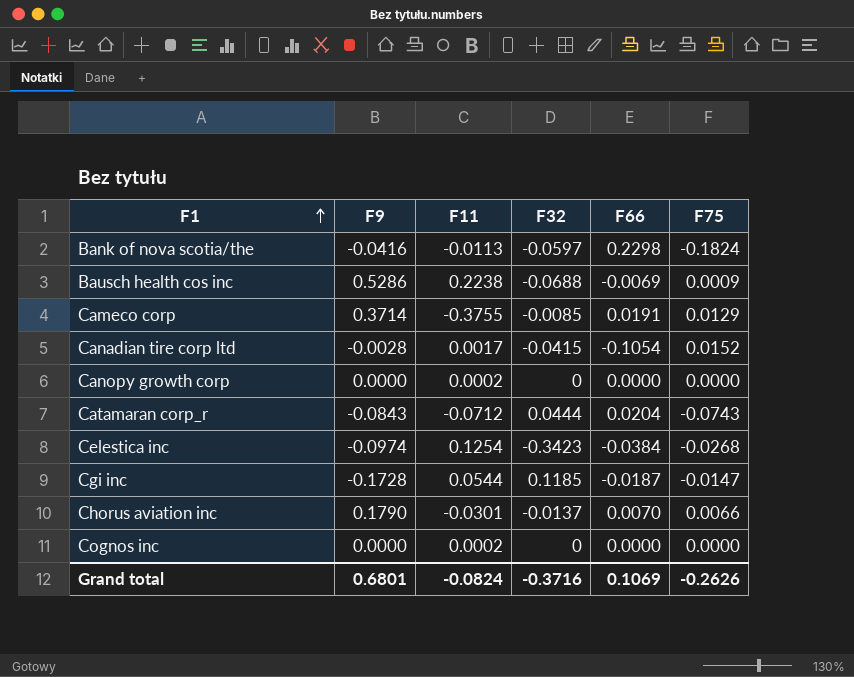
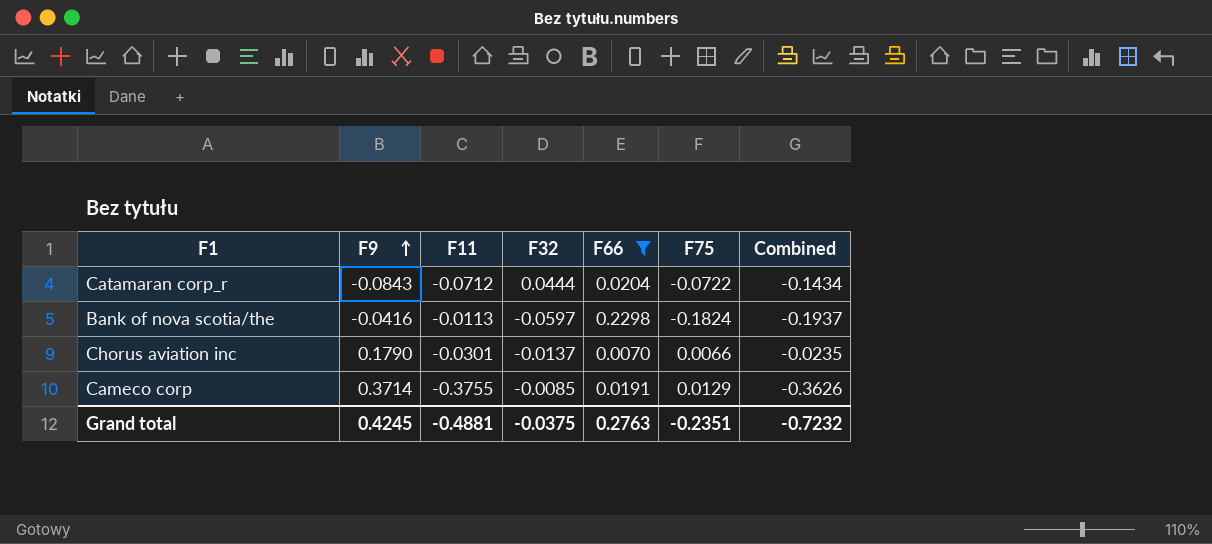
filter: none -> F66 >= 0.0070
row order: F1 ascending -> F9 ascending
column Combined | formula: none -> [F11] + [F75]
Catamaran corp_r | F75: -0.0743 -> -0.0722
Grand total | F9: 0.6801 -> 0.4245
Grand total | F11: -0.0824 -> -0.4881
Grand total | F32: -0.3716 -> -0.0375
Grand total | F66: 0.1069 -> 0.2763
Grand total | F75: -0.2626 -> -0.2351

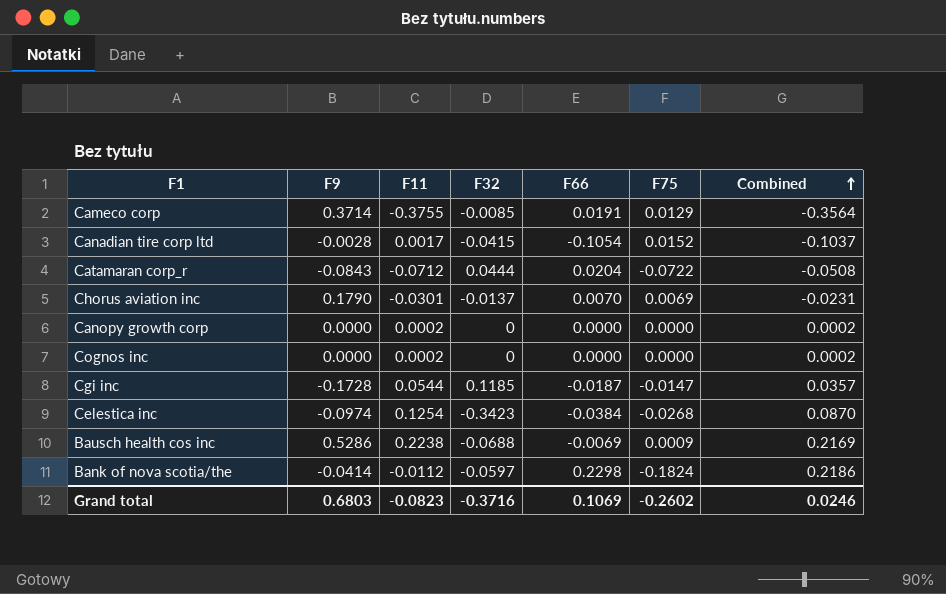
filter: F66 >= 0.0070 -> none
row order: F9 ascending -> Combined ascending
column Combined | formula: [F11] + [F75] -> [F11] + [F66]
Chorus aviation inc | F75: 0.0066 -> 0.0069
Bank of nova scotia/the | F9: -0.0416 -> -0.0414
Bank of nova scotia/the | F11: -0.0113 -> -0.0112
Grand total | F9: 0.4245 -> 0.6803
Grand total | F11: -0.4881 -> -0.0823
Grand total | F32: -0.0375 -> -0.3716
Grand total | F66: 0.2763 -> 0.1069
Grand total | F75: -0.2351 -> -0.2602
Grand total | Combined: -0.7232 -> 0.0246

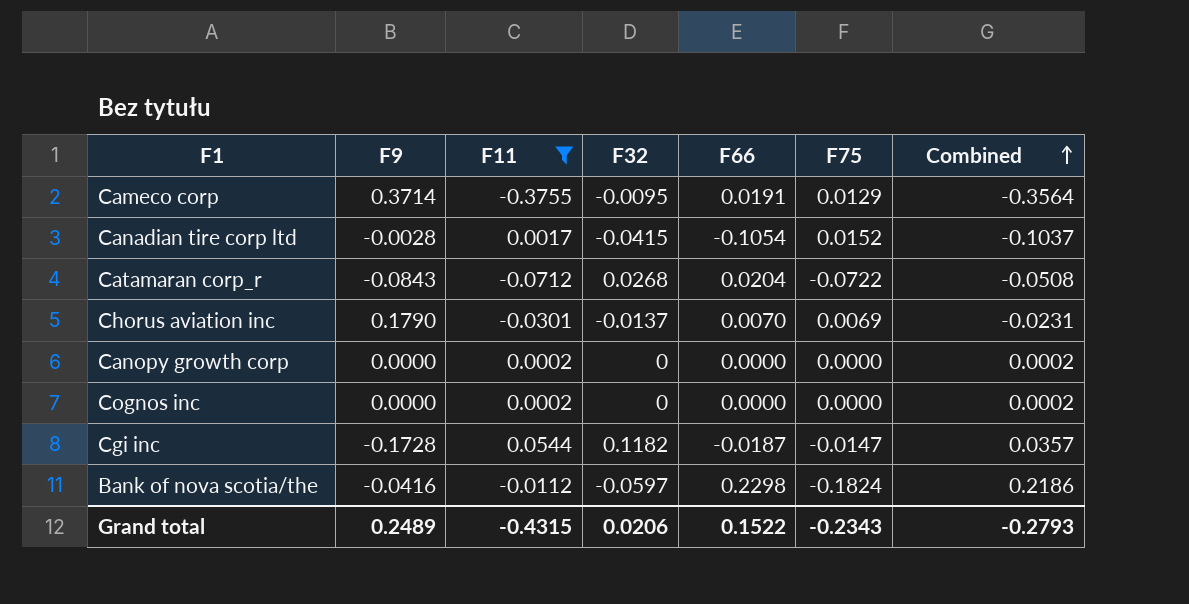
filter: none -> F11 <= 0.0544
Cameco corp | F32: -0.0085 -> -0.0095
Catamaran corp_r | F32: 0.0444 -> 0.0268
Cgi inc | F32: 0.1185 -> 0.1182
Bank of nova scotia/the | F9: -0.0414 -> -0.0416
Grand total | F9: 0.6803 -> 0.2489
Grand total | F11: -0.0823 -> -0.4315
Grand total | F32: -0.3716 -> 0.0206
Grand total | F66: 0.1069 -> 0.1522
Grand total | F75: -0.2602 -> -0.2343
Grand total | Combined: 0.0246 -> -0.2793

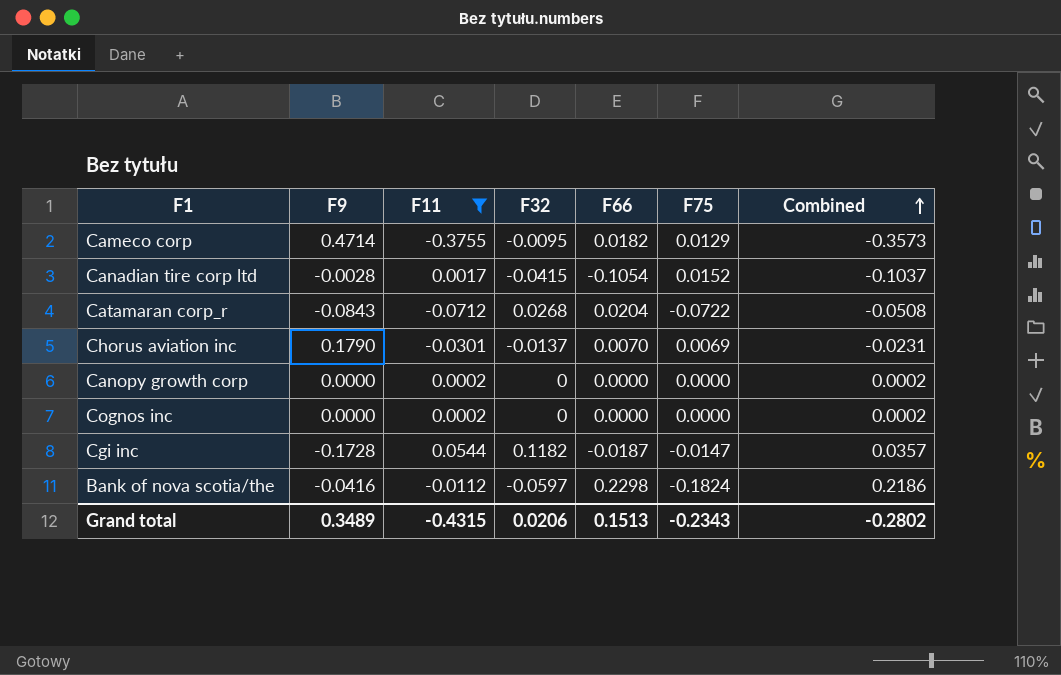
Cameco corp | F9: 0.3714 -> 0.4714
Cameco corp | F66: 0.0191 -> 0.0182
Cameco corp | Combined: -0.3564 -> -0.3573
Grand total | F9: 0.2489 -> 0.3489
Grand total | F66: 0.1522 -> 0.1513
Grand total | Combined: -0.2793 -> -0.2802

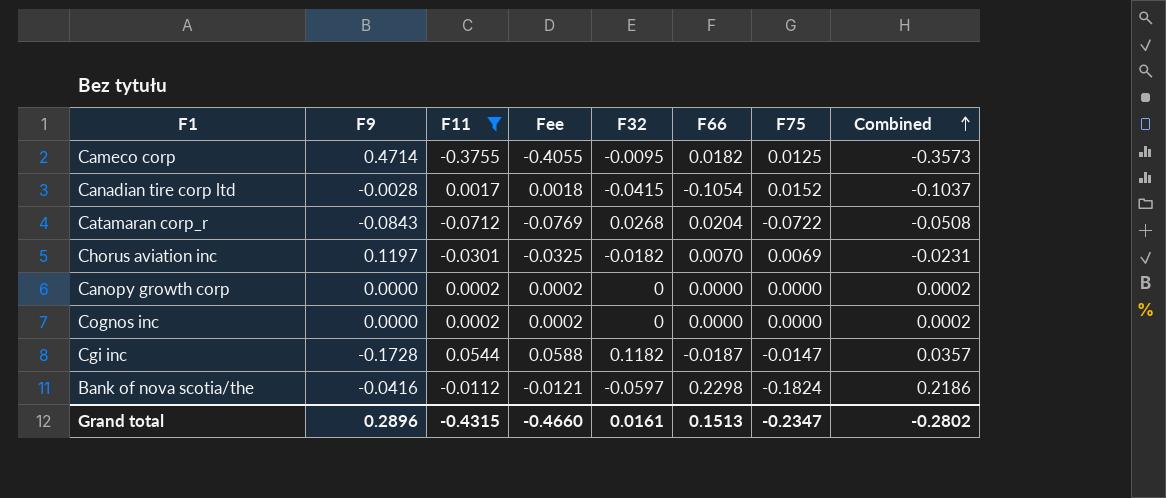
column Fee | formula: none -> [F11] * 1.08
Cameco corp | F75: 0.0129 -> 0.0125
Chorus aviation inc | F9: 0.1790 -> 0.1197
Chorus aviation inc | F32: -0.0137 -> -0.0182
Grand total | F9: 0.3489 -> 0.2896
Grand total | F32: 0.0206 -> 0.0161
Grand total | F75: -0.2343 -> -0.2347

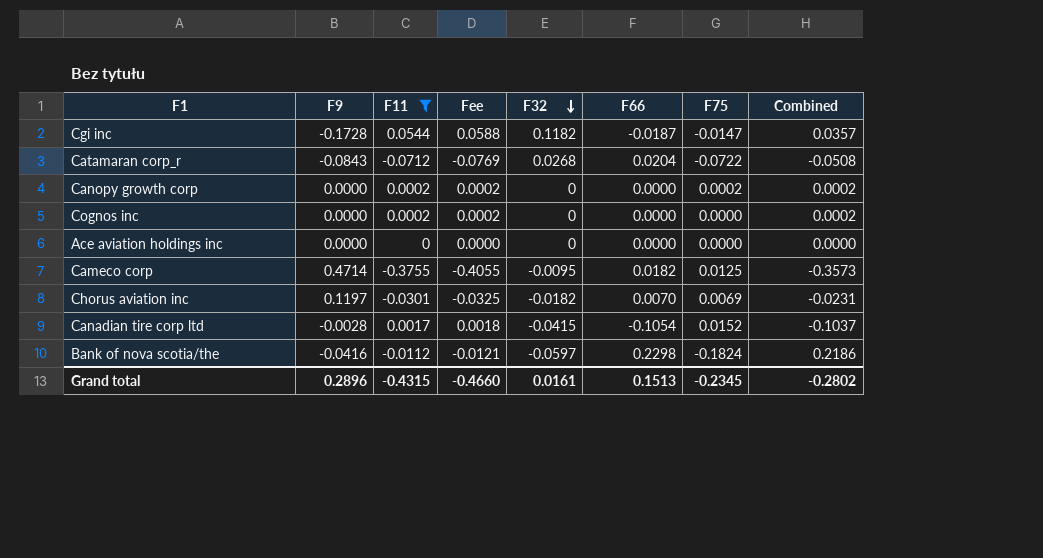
row order: Combined ascending -> F32 descending
Canopy growth corp | F75: 0.0000 -> 0.0002
row Ace aviation holdings inc: none -> 0.0000 | 0 | 0.0000 | 0 | 0.0000 | 0.0000 | 0.0000
Grand total | F75: -0.2347 -> -0.2345

